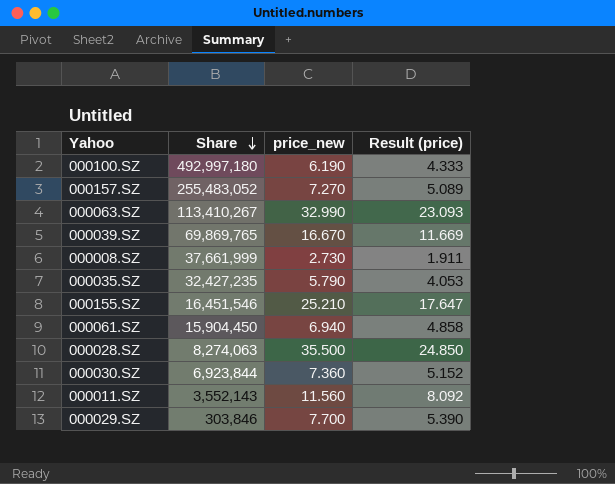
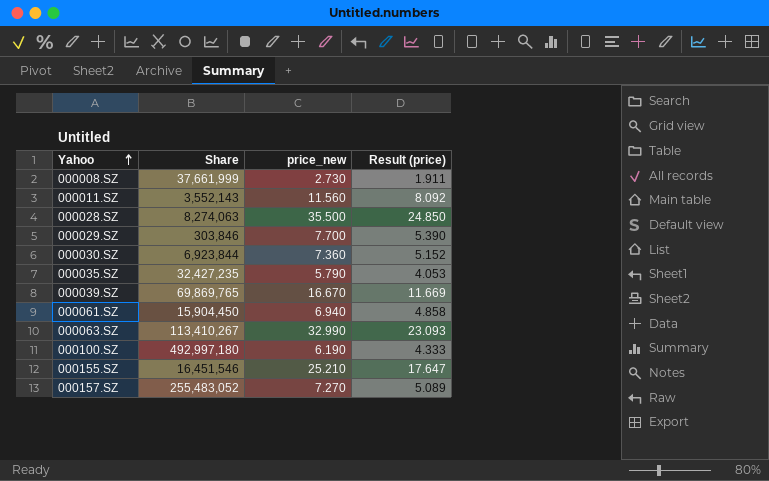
row order: Share descending -> Yahoo ascending

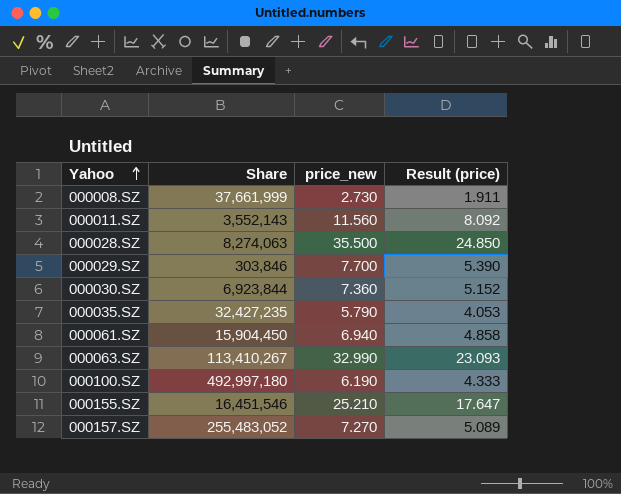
row 000039.SZ: 69,869,765 | 16.670 | 11.669 -> none

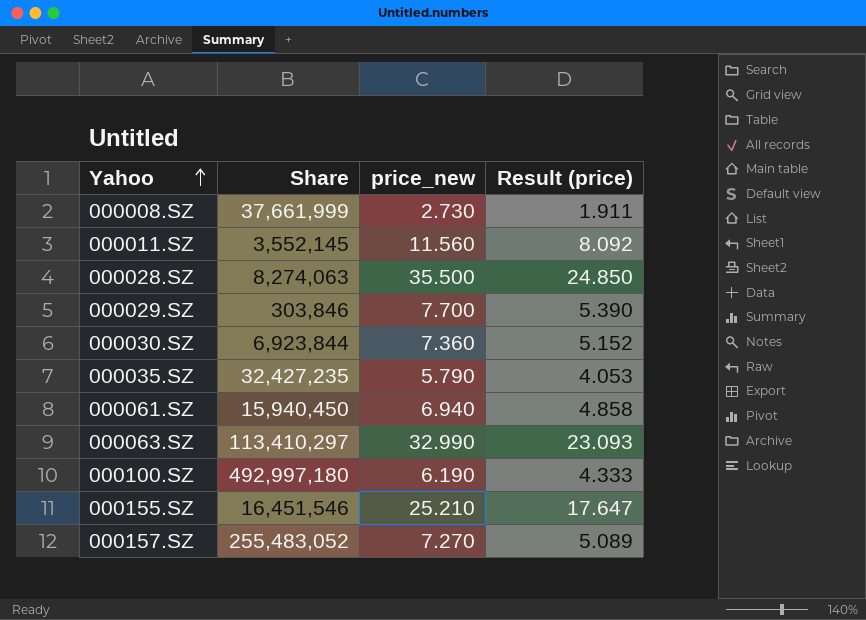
000011.SZ | Share: 3,552,143 -> 3,552,145
000061.SZ | Share: 15,904,450 -> 15,940,450
000063.SZ | Share: 113,410,267 -> 113,410,297

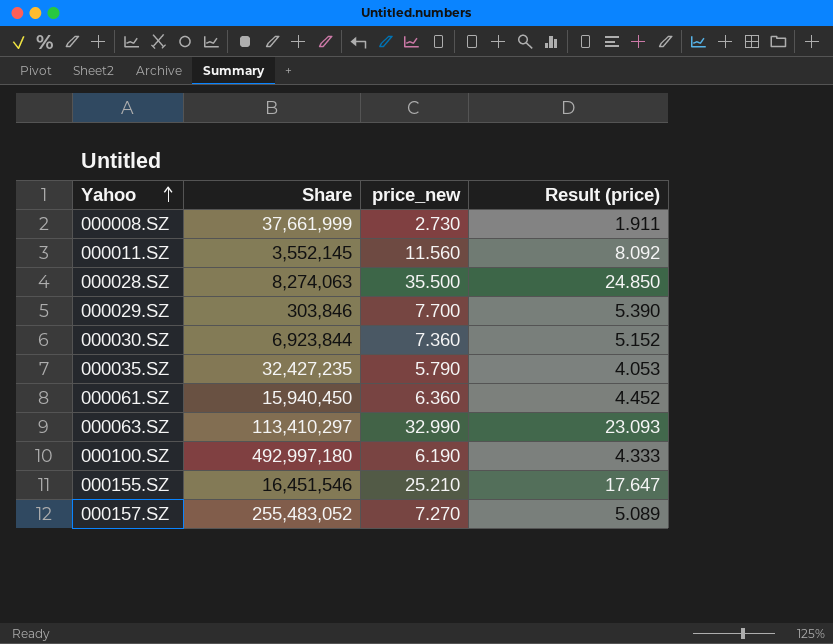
000061.SZ | price_new: 6.940 -> 6.360
000061.SZ | Result (price): 4.858 -> 4.452

